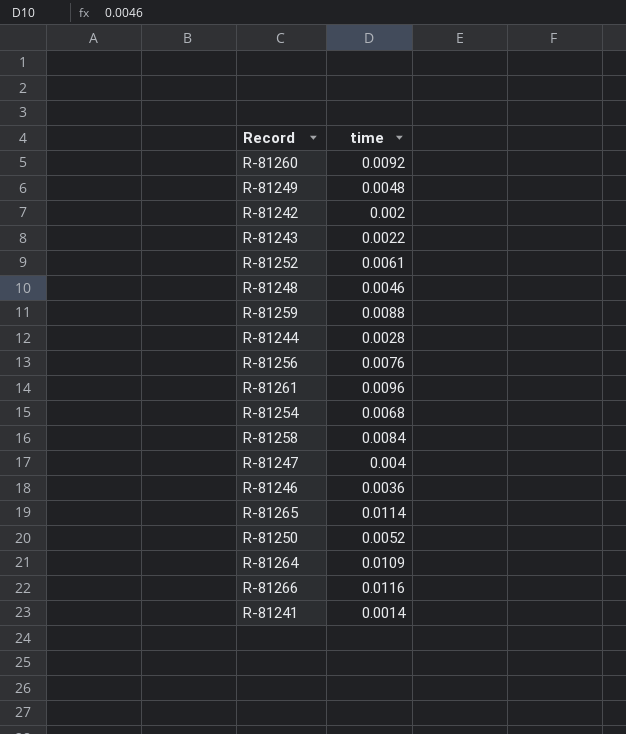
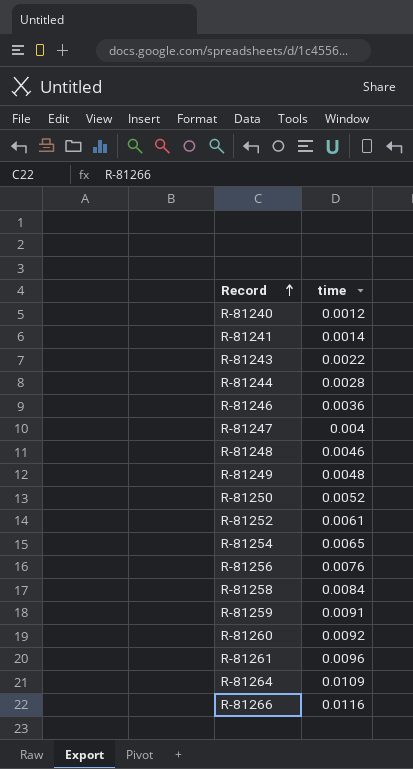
row order: none -> Record ascending
row R-81242: 0.002 -> none
row R-81265: 0.0114 -> none
row R-81240: none -> 0.0012
R-81254 | time: 0.0068 -> 0.0065
R-81259 | time: 0.0088 -> 0.0091

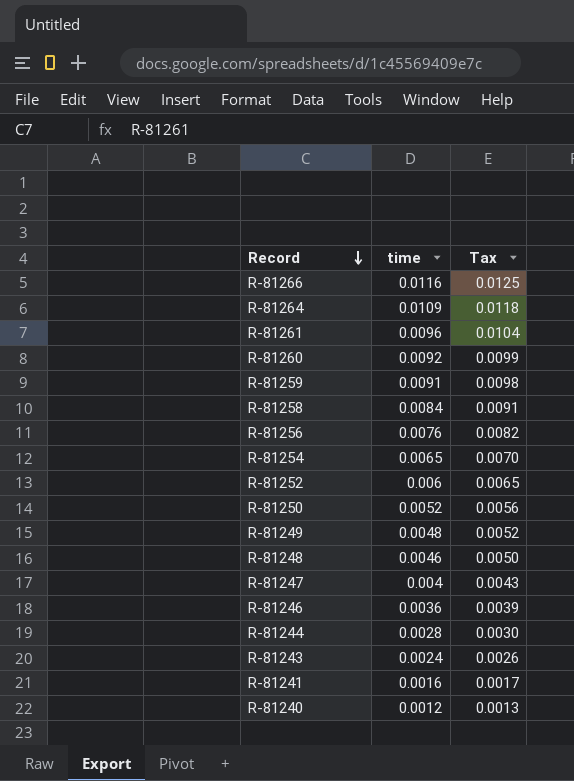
row order: Record ascending -> Record descending
column Tax | formula: none -> [time] * 1.08
R-81252 | time: 0.0061 -> 0.006
R-81243 | time: 0.0022 -> 0.0024
R-81241 | time: 0.0014 -> 0.0016

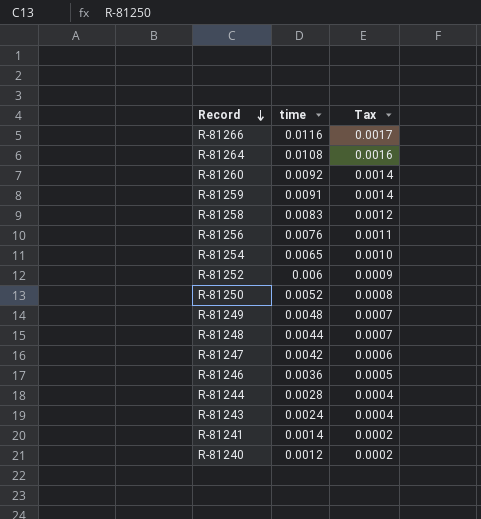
column Tax | formula: [time] * 1.08 -> [time] * 0.15
row R-81261: 0.0096 | 0.0104 -> none
R-81264 | time: 0.0109 -> 0.0108
R-81258 | time: 0.0084 -> 0.0083
R-81248 | time: 0.0046 -> 0.0044
R-81247 | time: 0.004 -> 0.0042
R-81241 | time: 0.0016 -> 0.0014

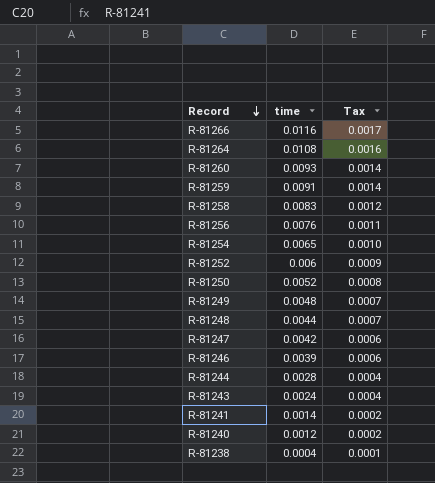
R-81260 | time: 0.0092 -> 0.0093
R-81246 | time: 0.0036 -> 0.0039
R-81246 | Tax: 0.0005 -> 0.0006
row R-81238: none -> 0.0004 | 0.0001

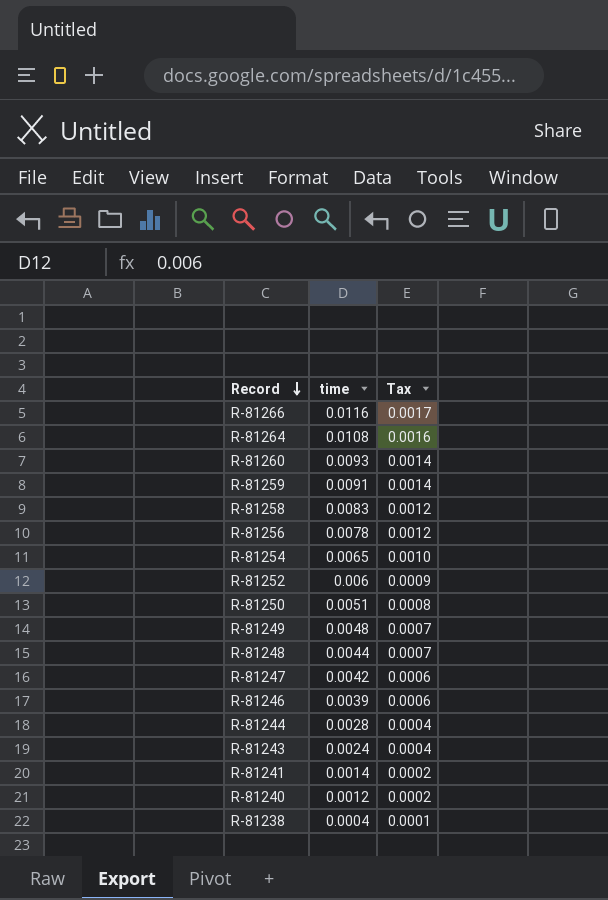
R-81256 | time: 0.0076 -> 0.0078
R-81256 | Tax: 0.0011 -> 0.0012
R-81250 | time: 0.0052 -> 0.0051

